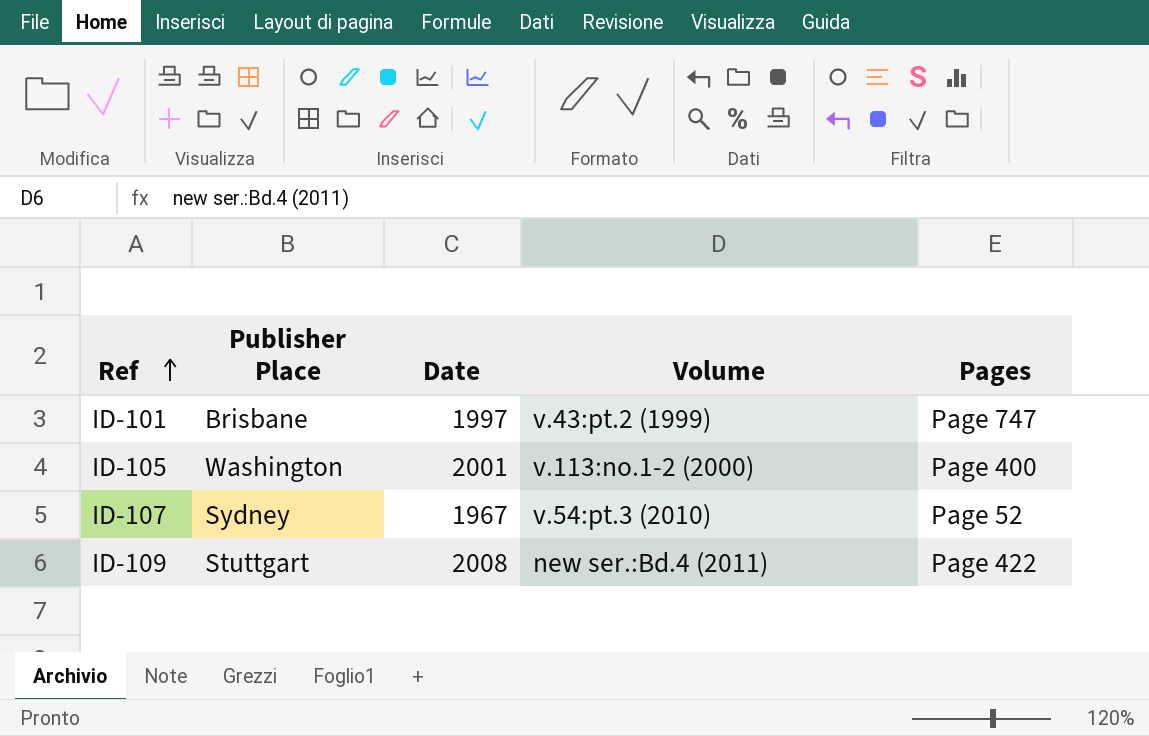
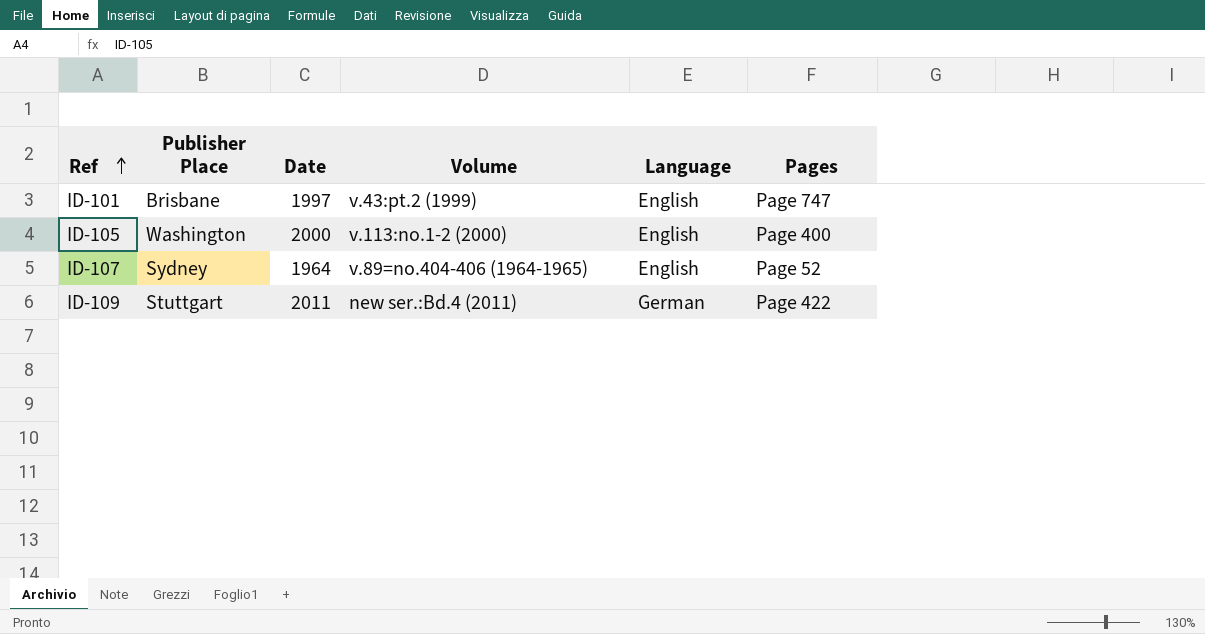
column Language | position: none -> 5
ID-105 | Date: 2001 -> 2000
ID-107 | Date: 1967 -> 1964
ID-107 | Volume: v.54:pt.3 (2010) -> v.89=no.404-406 (1964-1965)
ID-109 | Date: 2008 -> 2011

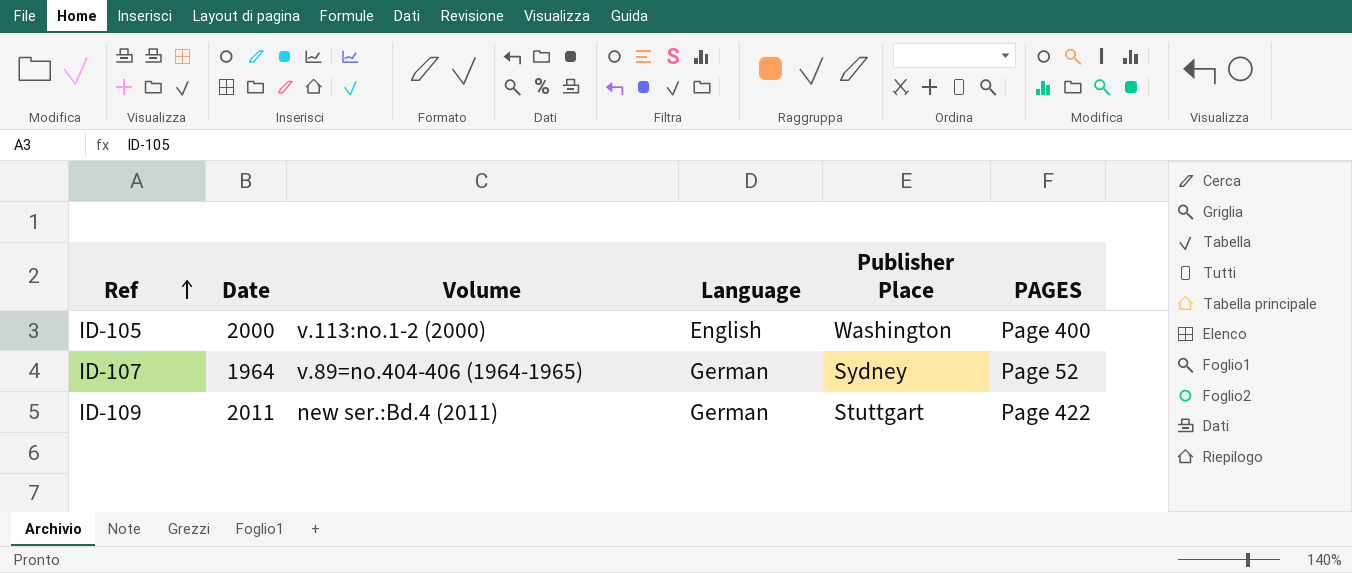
column Publisher Place | position: 2 -> 5
column name: Pages -> PAGES
row ID-101: Brisbane | 1997 | v.43:pt.2 (1999) | English | Page 747 -> none
ID-107 | Language: English -> German

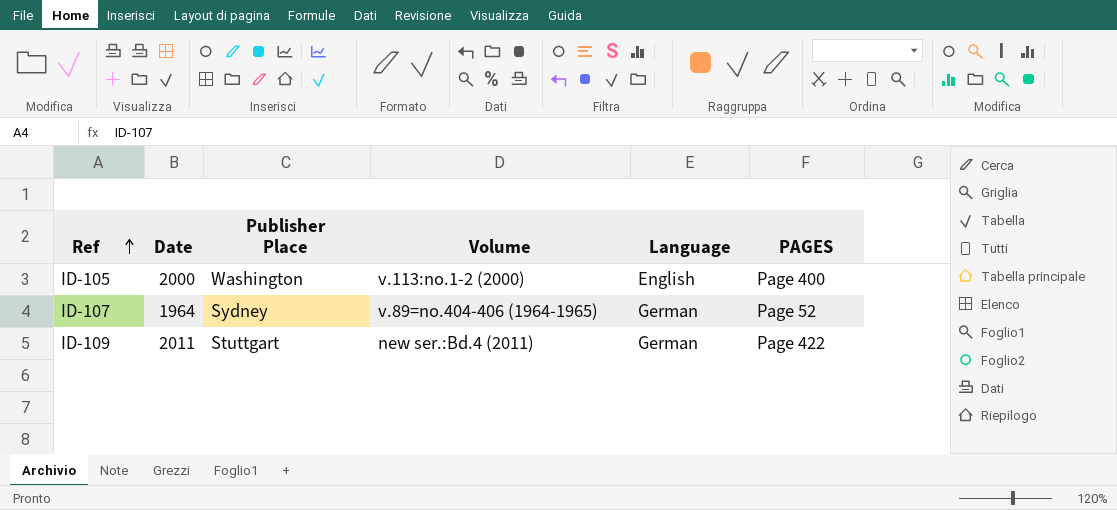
column Publisher Place | position: 5 -> 3

